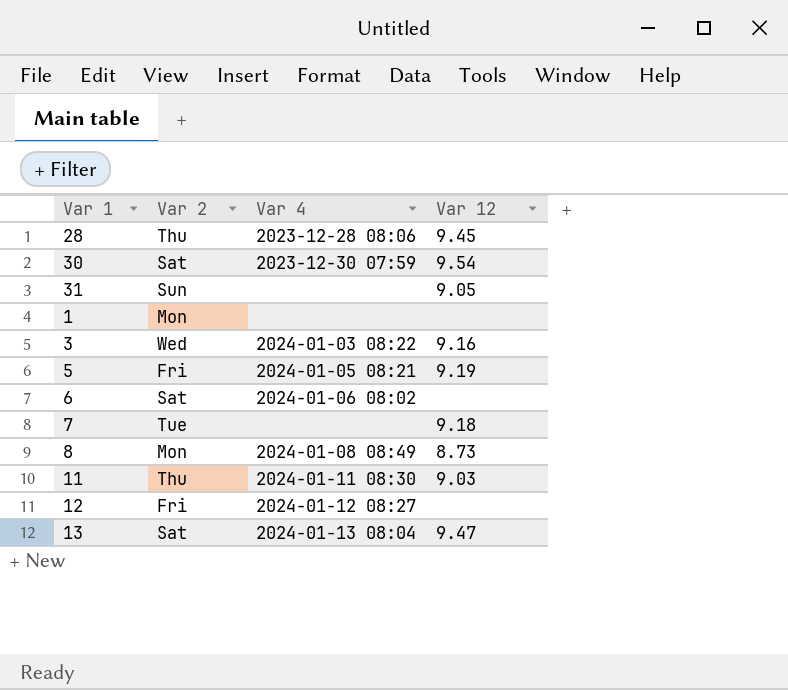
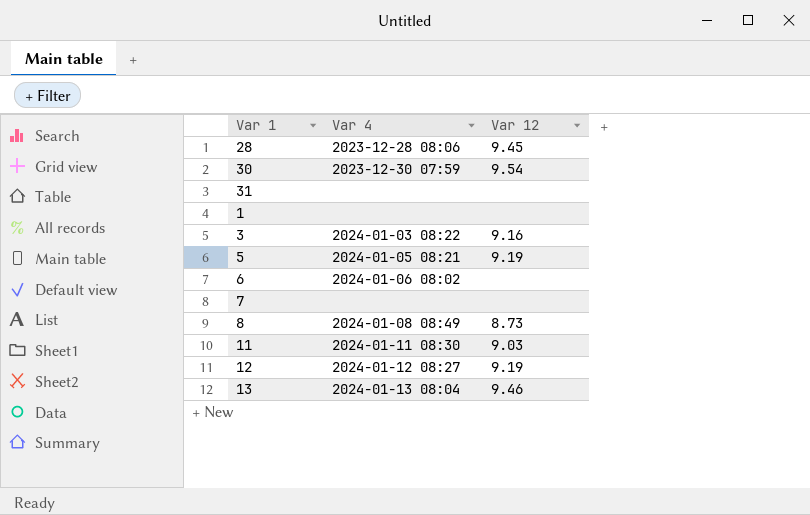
column Var 2 | position: 2 -> none
31 | Var 12: 9.05 -> none
7 | Var 12: 9.18 -> none
12 | Var 12: none -> 9.19
13 | Var 12: 9.47 -> 9.46

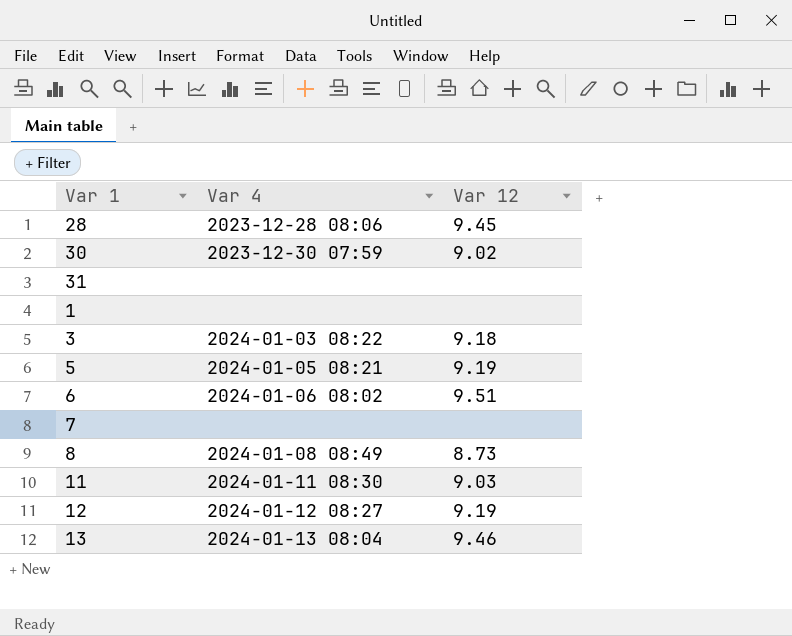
30 | Var 12: 9.54 -> 9.02
3 | Var 12: 9.16 -> 9.18
6 | Var 12: none -> 9.51

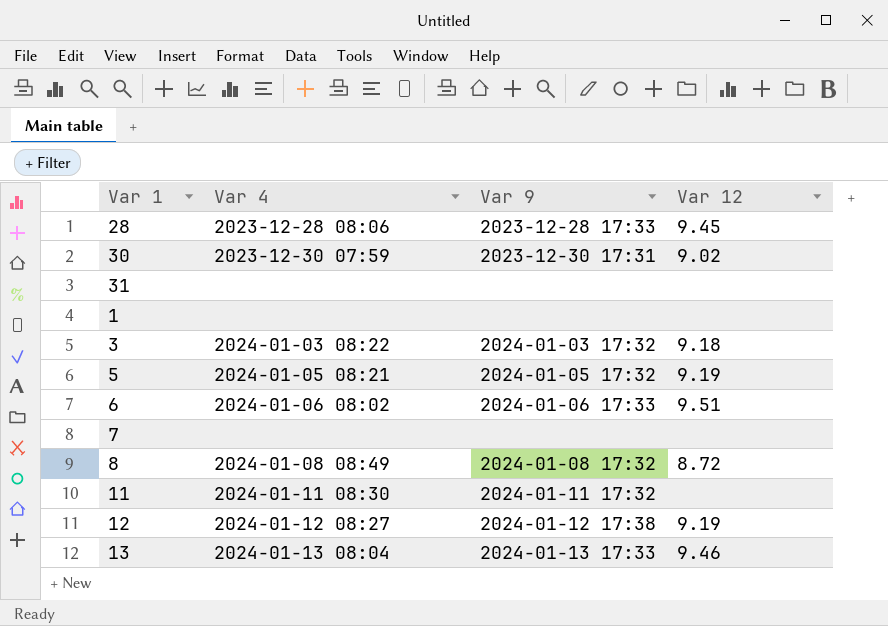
column Var 9 | position: none -> 3
8 | Var 12: 8.73 -> 8.72
11 | Var 12: 9.03 -> none

